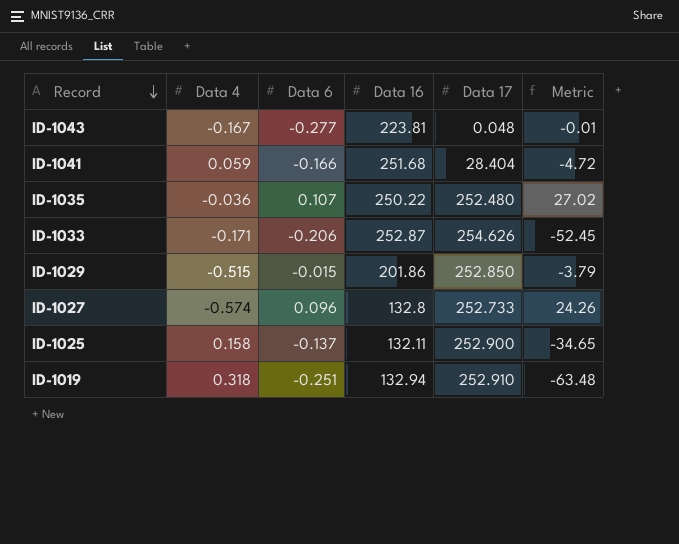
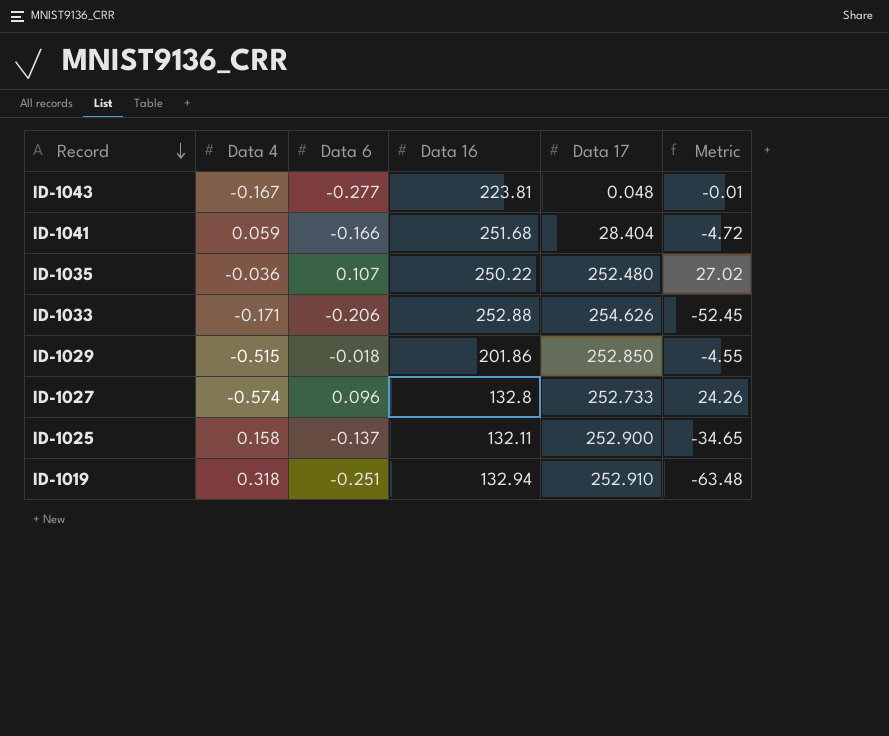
ID-1033 | Data 16: 252.87 -> 252.88
ID-1029 | Data 6: -0.015 -> -0.018
ID-1029 | Metric: -3.79 -> -4.55

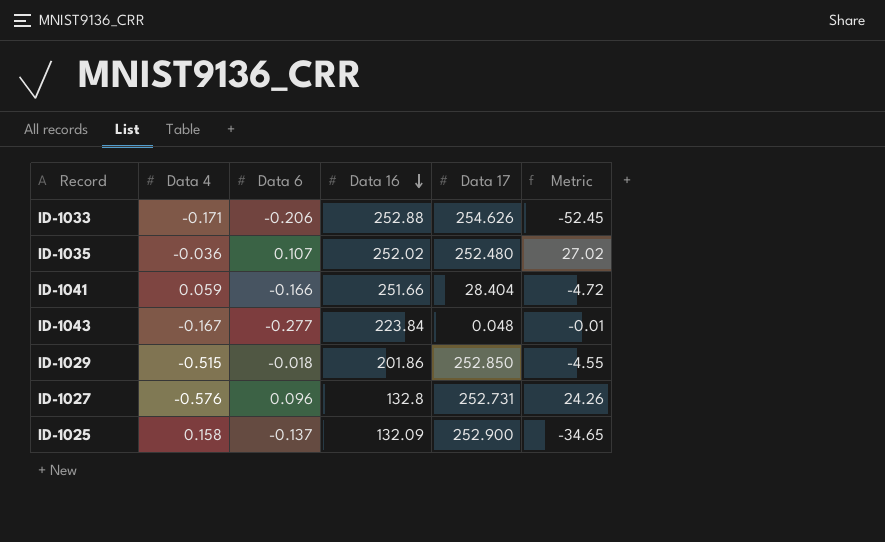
row order: Record descending -> Data 16 descending
row ID-1019: 0.318 | -0.251 | 132.94 | 252.910 | -63.48 -> none
ID-1035 | Data 16: 250.22 -> 252.02
ID-1041 | Data 16: 251.68 -> 251.66
ID-1043 | Data 16: 223.81 -> 223.84
ID-1027 | Data 4: -0.574 -> -0.576
ID-1027 | Data 17: 252.733 -> 252.731
ID-1025 | Data 16: 132.11 -> 132.09

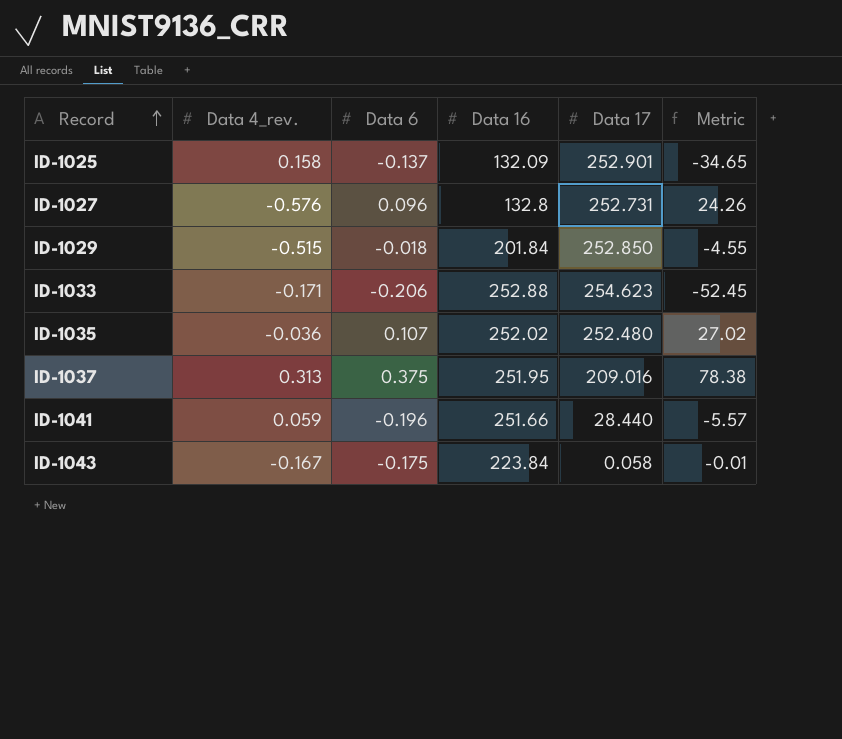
row order: Data 16 descending -> Record ascending
column name: Data 4 -> Data 4_rev.
ID-1025 | Data 17: 252.900 -> 252.901
ID-1029 | Data 16: 201.86 -> 201.84
ID-1033 | Data 17: 254.626 -> 254.623
row ID-1037: none -> 0.313 | 0.375 | 251.95 | 209.016 | 78.38
ID-1041 | Data 6: -0.166 -> -0.196
ID-1041 | Data 17: 28.404 -> 28.440
ID-1041 | Metric: -4.72 -> -5.57
ID-1043 | Data 6: -0.277 -> -0.175
ID-1043 | Data 17: 0.048 -> 0.058

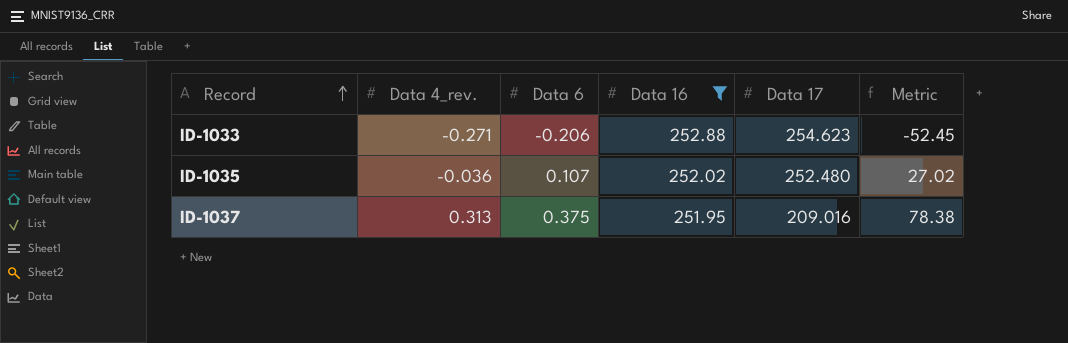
filter: none -> Data 16 >= 251.95
ID-1033 | Data 4_rev.: -0.171 -> -0.271

